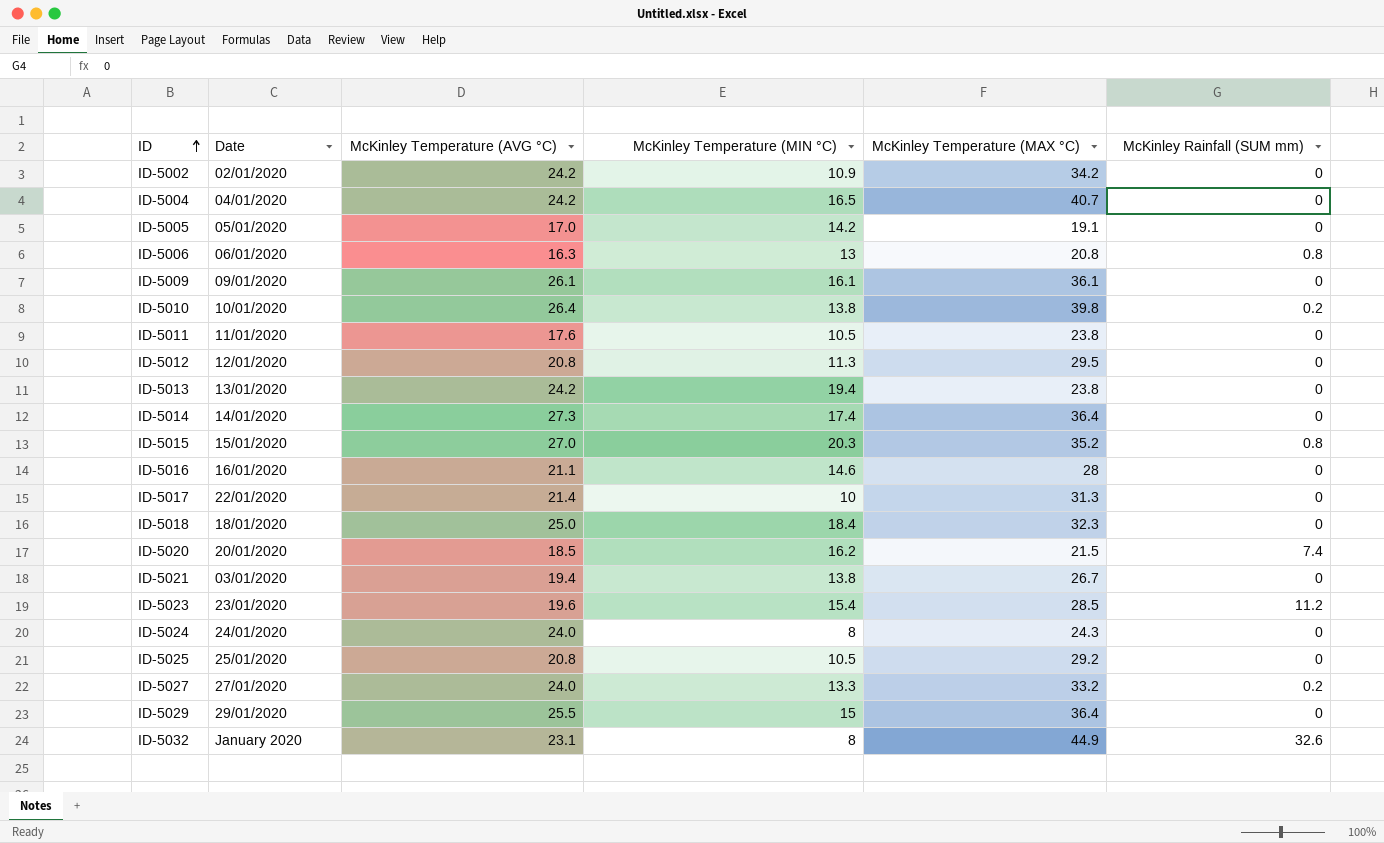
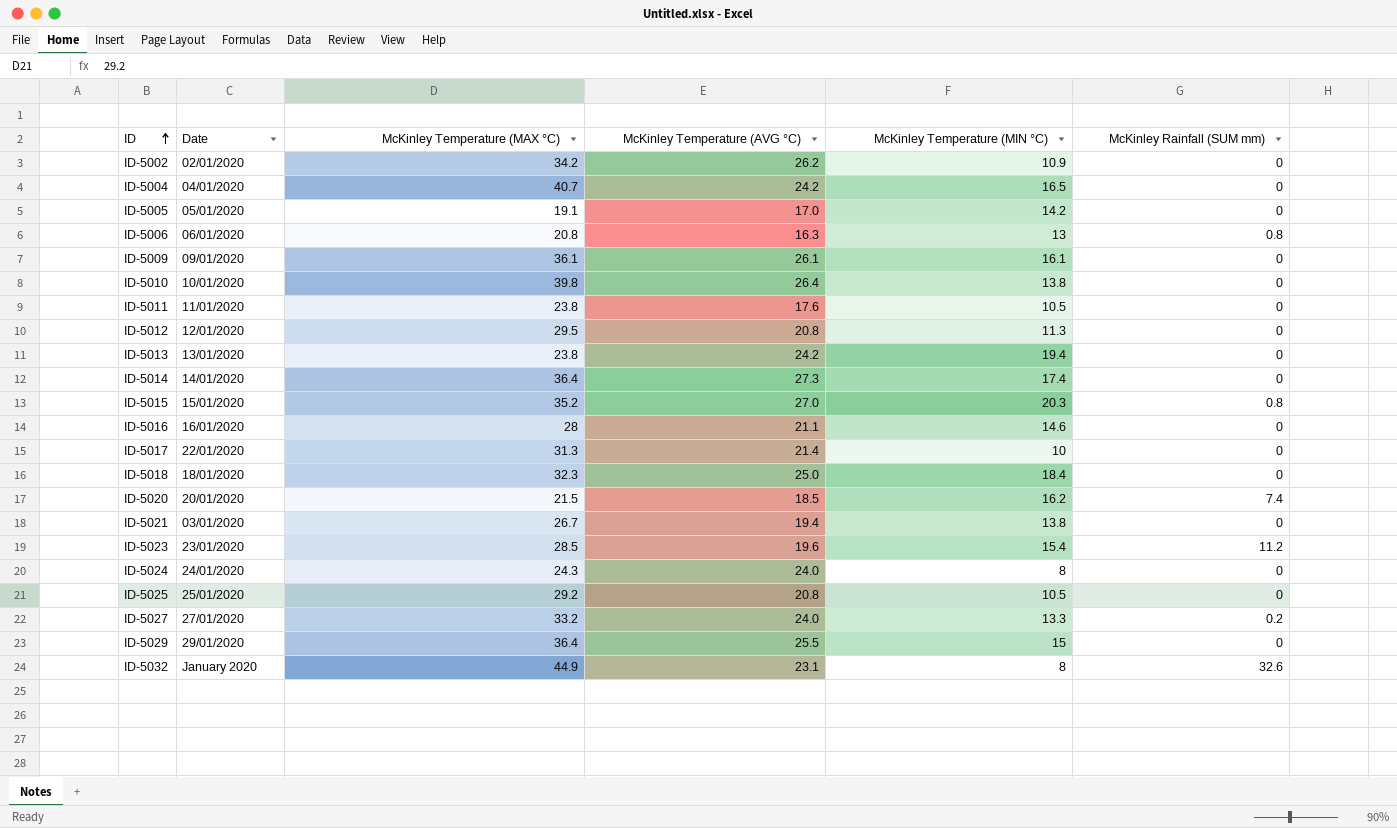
column McKinley Temperature (MAX °C) | position: 5 -> 3
ID-5002 | McKinley Temperature (AVG °C): 24.2 -> 26.2
ID-5010 | McKinley Rainfall (SUM mm): 0.2 -> 0

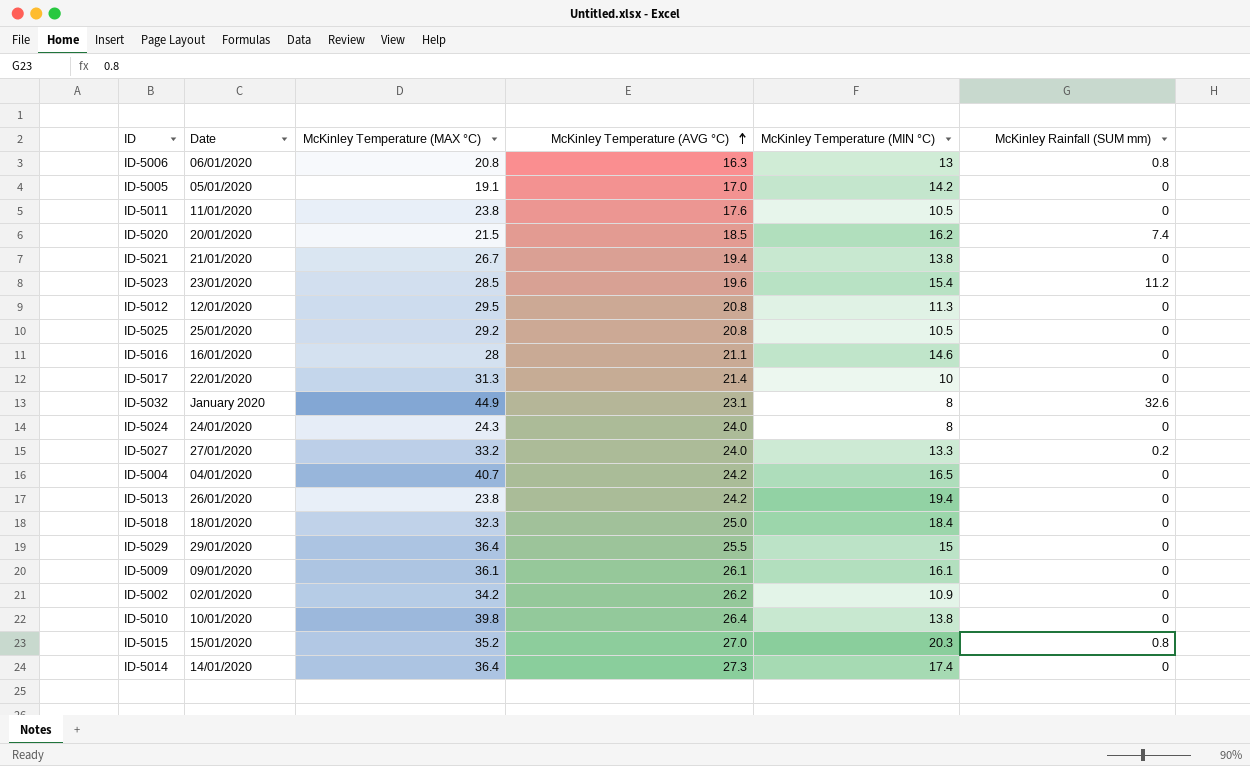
row order: ID ascending -> McKinley Temperature (AVG °C) ascending
ID-5021 | Date: 03/01/2020 -> 21/01/2020
ID-5013 | Date: 13/01/2020 -> 26/01/2020

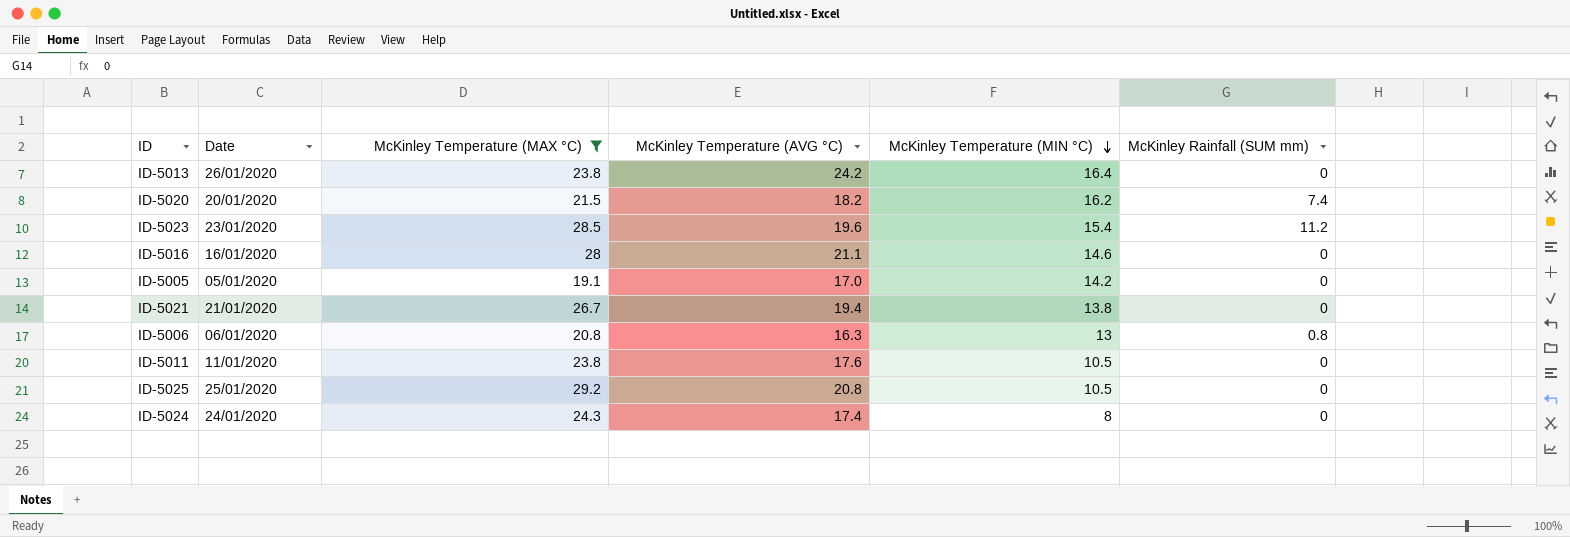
filter: none -> McKinley Temperature (MAX °C) <= 29.2
row order: McKinley Temperature (AVG °C) ascending -> McKinley Temperature (MIN °C) descending
ID-5013 | McKinley Temperature (MIN °C): 19.4 -> 16.4
ID-5020 | McKinley Temperature (AVG °C): 18.5 -> 18.2
ID-5024 | McKinley Temperature (AVG °C): 24.0 -> 17.4

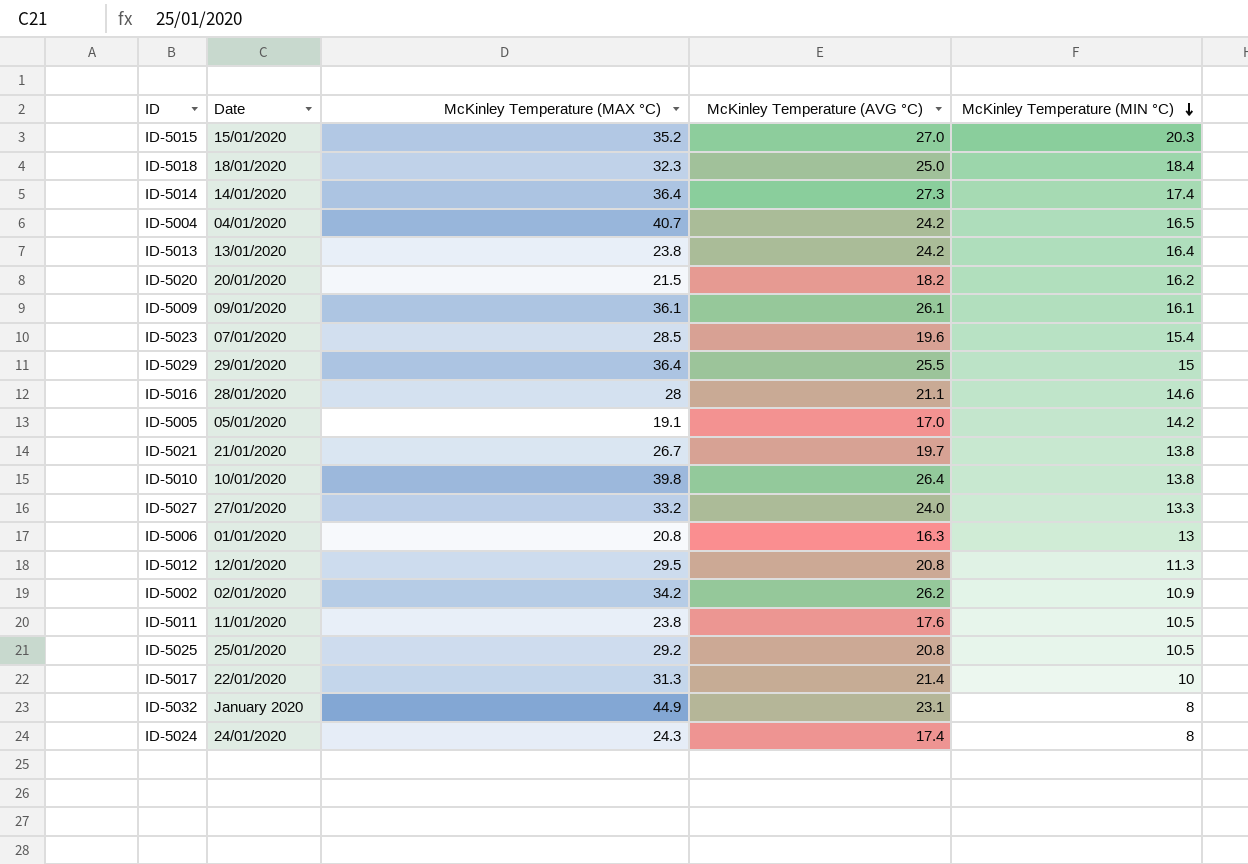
filter: McKinley Temperature (MAX °C) <= 29.2 -> none
column McKinley Rainfall (SUM mm) | position: 6 -> none
ID-5013 | Date: 26/01/2020 -> 13/01/2020
ID-5023 | Date: 23/01/2020 -> 07/01/2020
ID-5016 | Date: 16/01/2020 -> 28/01/2020
ID-5021 | McKinley Temperature (AVG °C): 19.4 -> 19.7
ID-5006 | Date: 06/01/2020 -> 01/01/2020

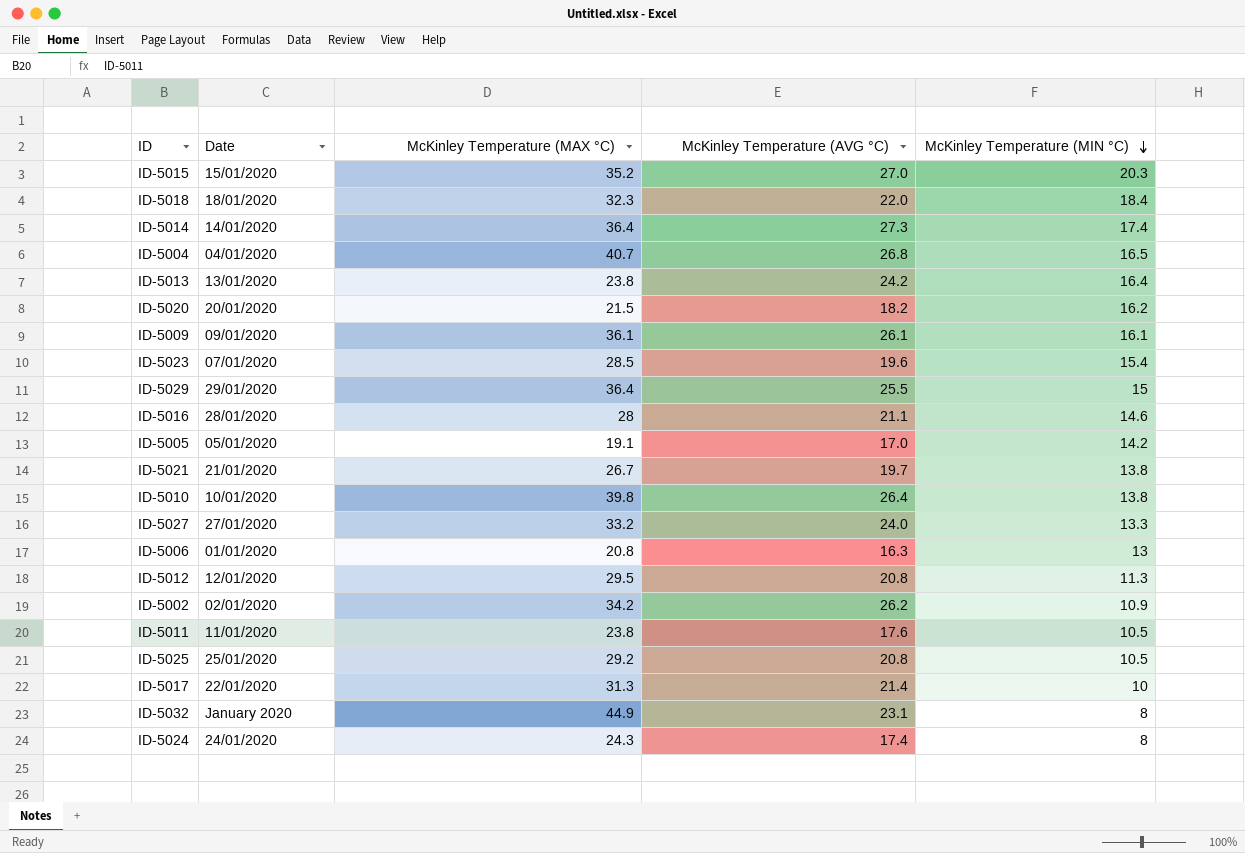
ID-5018 | McKinley Temperature (AVG °C): 25.0 -> 22.0
ID-5004 | McKinley Temperature (AVG °C): 24.2 -> 26.8

